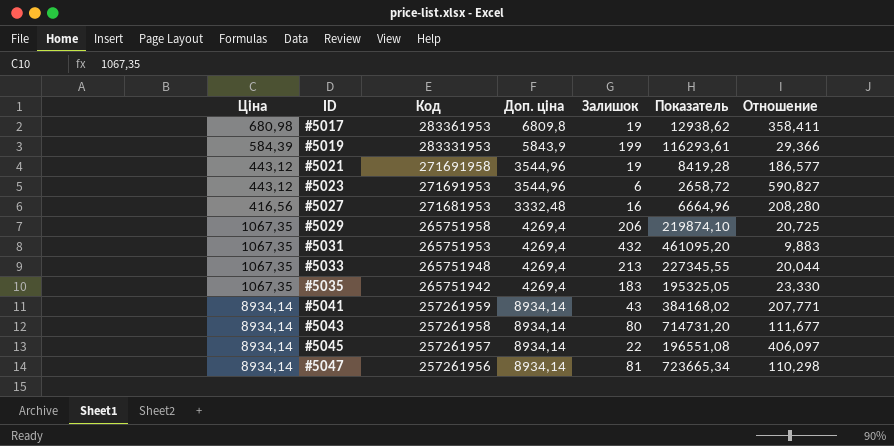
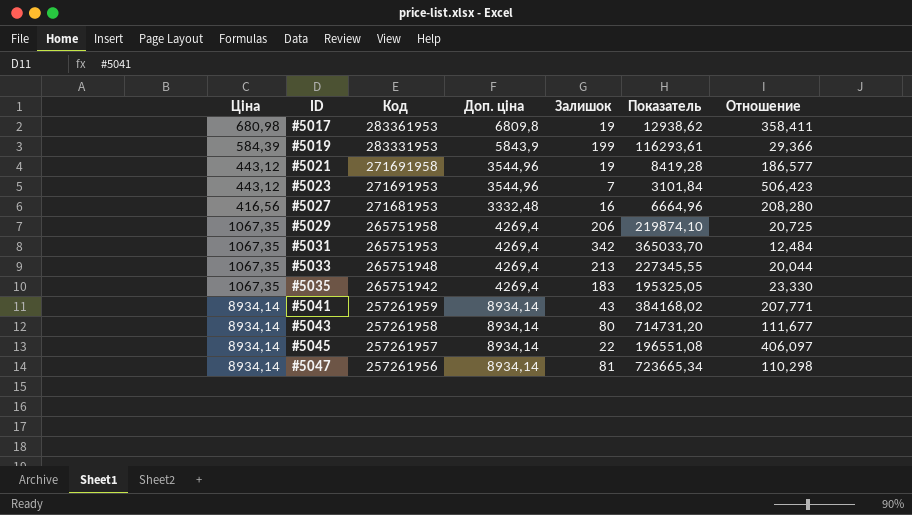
#5023 | Залишок: 6 -> 7
#5023 | Показатель: 2658,72 -> 3101,84
#5023 | Отношение: 590,827 -> 506,423
#5031 | Залишок: 432 -> 342
#5031 | Показатель: 461095,20 -> 365033,70
#5031 | Отношение: 9,883 -> 12,484

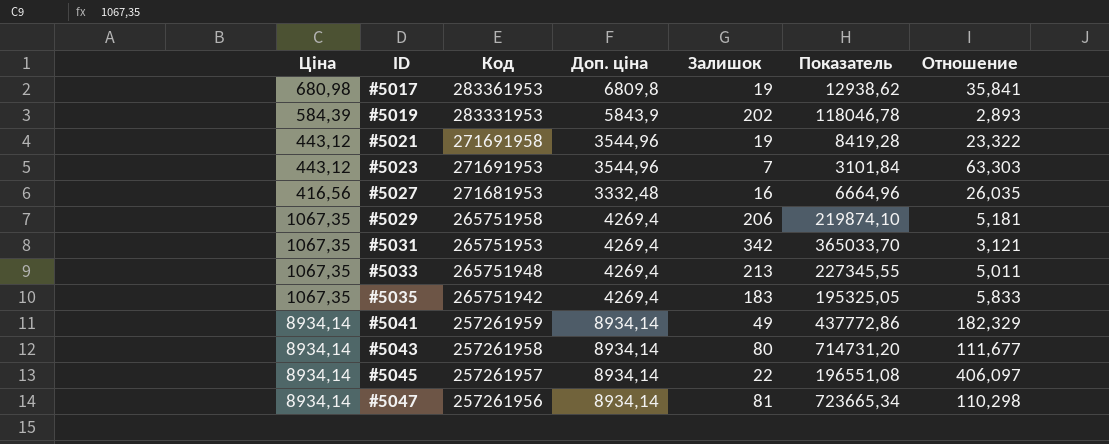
column Отношение | formula: [Доп. ціна] / [Залишок] -> [Ціна] / [Залишок]
#5019 | Залишок: 199 -> 202
#5019 | Показатель: 116293,61 -> 118046,78
#5041 | Залишок: 43 -> 49
#5041 | Показатель: 384168,02 -> 437772,86

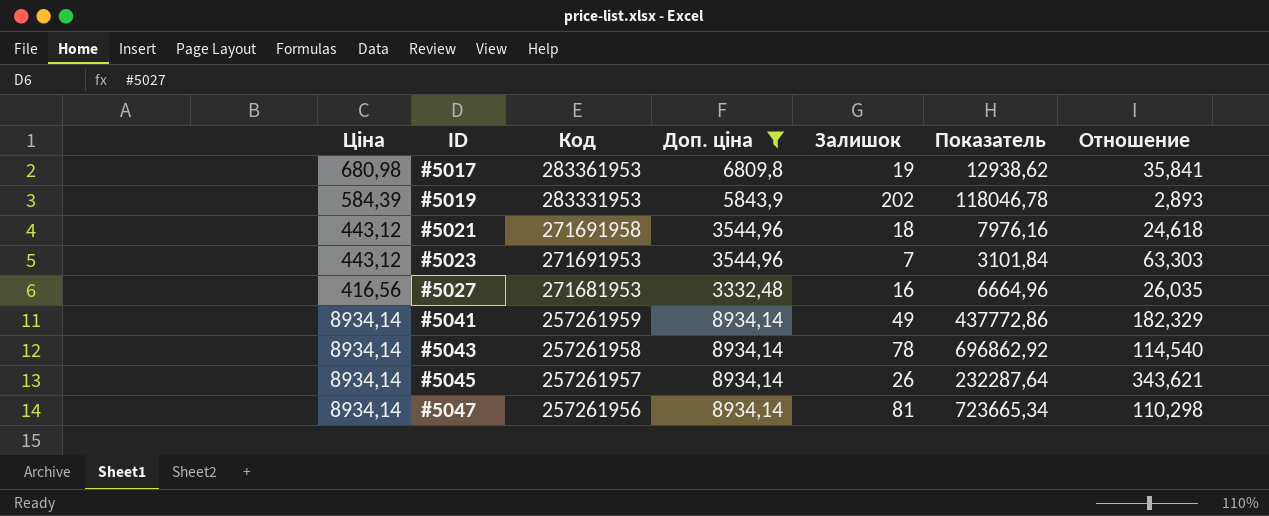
filter: none -> Доп. ціна != 4269,4
#5021 | Залишок: 19 -> 18
#5021 | Показатель: 8419,28 -> 7976,16
#5021 | Отношение: 23,322 -> 24,618
#5043 | Залишок: 80 -> 78
#5043 | Показатель: 714731,20 -> 696862,92
#5043 | Отношение: 111,677 -> 114,540
#5045 | Залишок: 22 -> 26
#5045 | Показатель: 196551,08 -> 232287,64
#5045 | Отношение: 406,097 -> 343,621

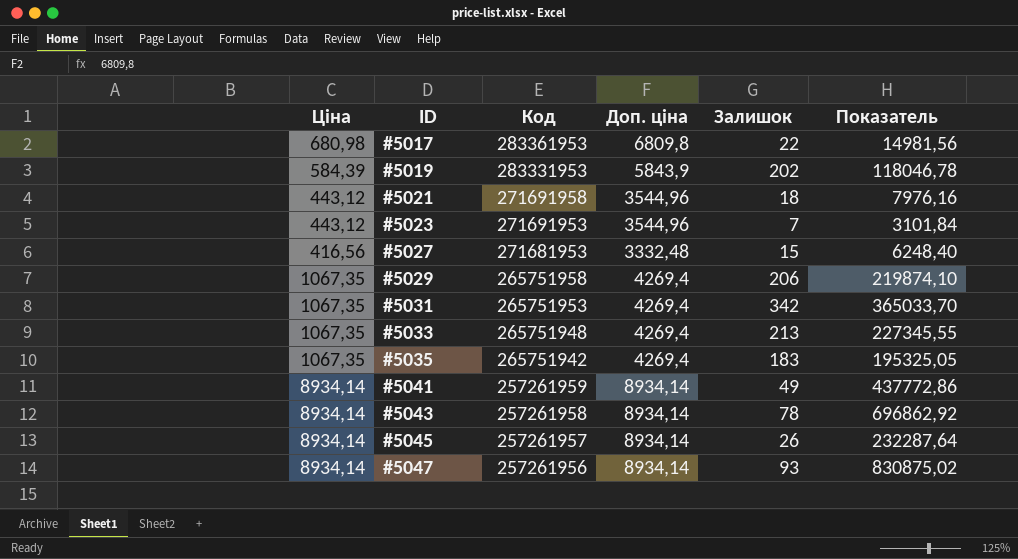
filter: Доп. ціна != 4269,4 -> none
column Отношение | formula: [Ціна] / [Залишок] -> none
#5017 | Залишок: 19 -> 22
#5017 | Показатель: 12938,62 -> 14981,56
#5027 | Залишок: 16 -> 15
#5027 | Показатель: 6664,96 -> 6248,40
#5047 | Залишок: 81 -> 93
#5047 | Показатель: 723665,34 -> 830875,02

